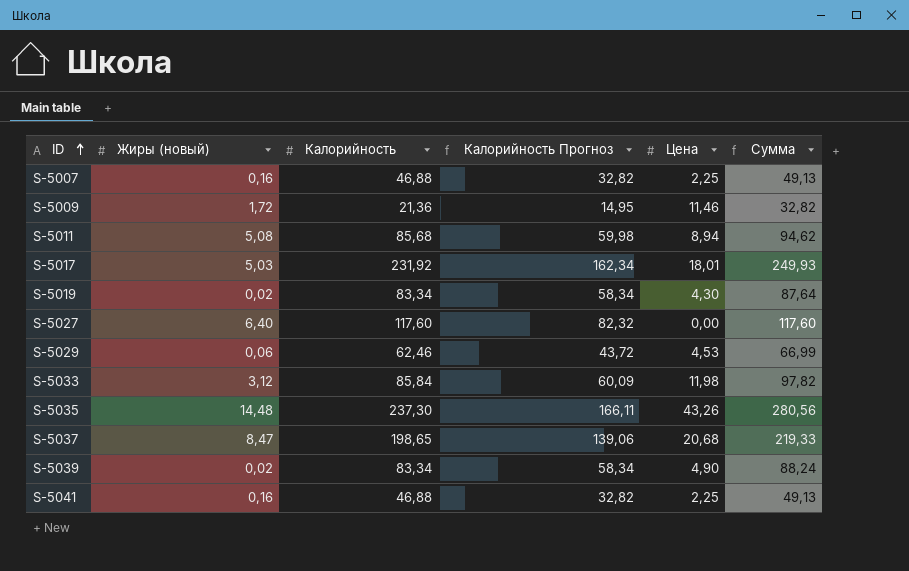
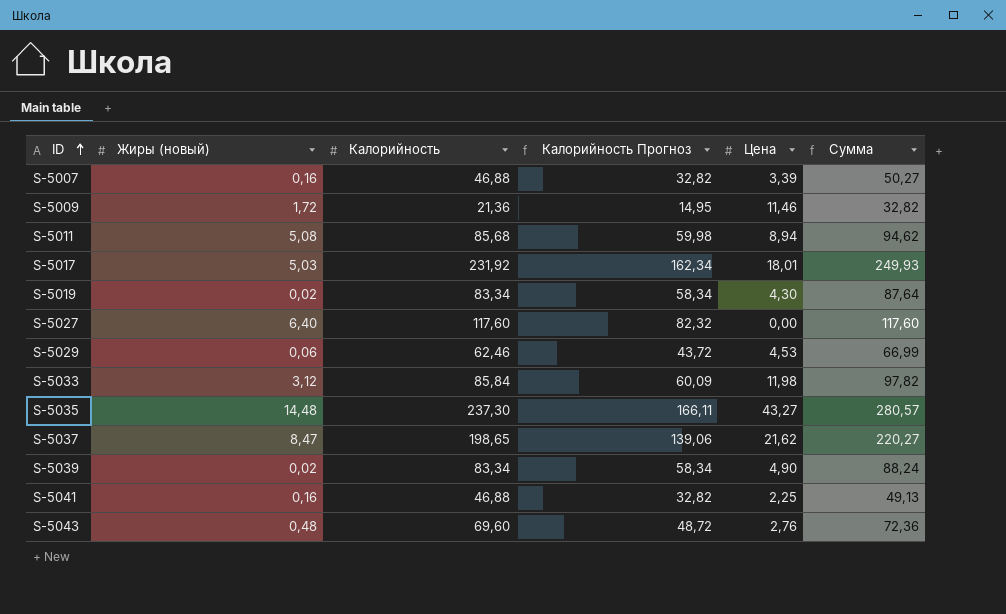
S-5007 | Цена: 2,25 -> 3,39
S-5007 | Сумма: 49,13 -> 50,27
S-5035 | Цена: 43,26 -> 43,27
S-5035 | Сумма: 280,56 -> 280,57
S-5037 | Цена: 20,68 -> 21,62
S-5037 | Сумма: 219,33 -> 220,27
row S-5043: none -> 0,48 | 69,60 | 48,72 | 2,76 | 72,36

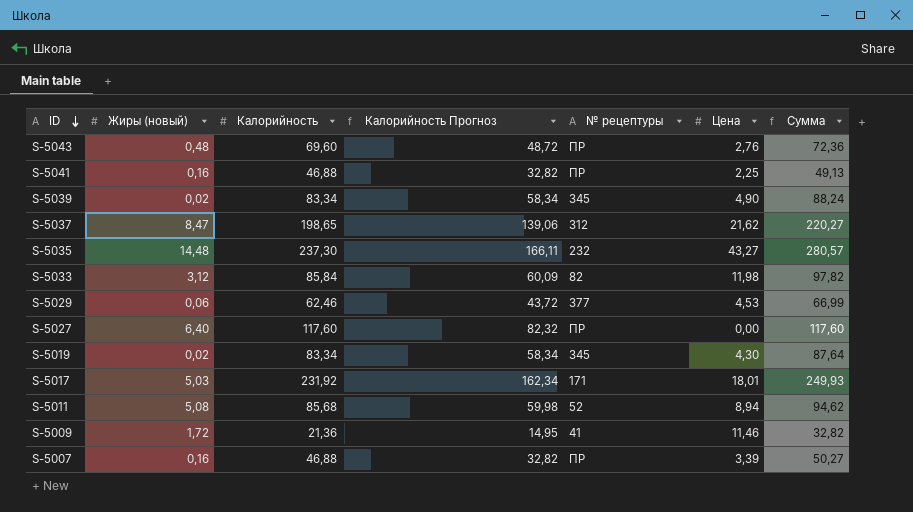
row order: ID ascending -> ID descending
column № рецептуры | position: none -> 5

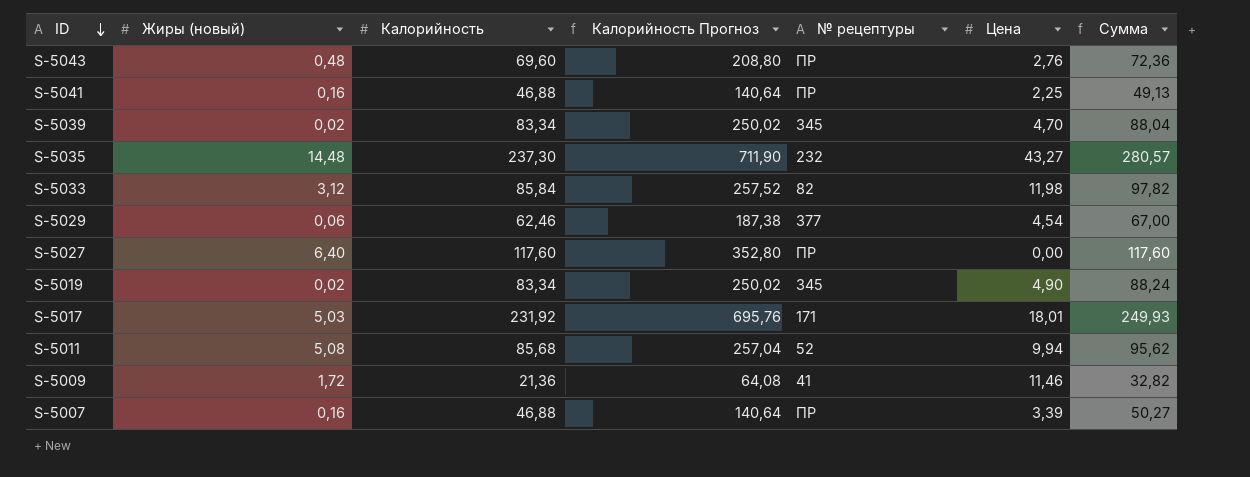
column Калорийность Прогноз | formula: [Калорийность] * 0,7 -> [Калорийность] * 3
row S-5037: 8,47 | 198,65 | 139,06 | 312 | 21,62 | 220,27 -> none
S-5039 | Цена: 4,90 -> 4,70
S-5039 | Сумма: 88,24 -> 88,04
S-5029 | Цена: 4,53 -> 4,54
S-5029 | Сумма: 66,99 -> 67,00
S-5019 | Цена: 4,30 -> 4,90
S-5019 | Сумма: 87,64 -> 88,24
S-5011 | Цена: 8,94 -> 9,94
S-5011 | Сумма: 94,62 -> 95,62

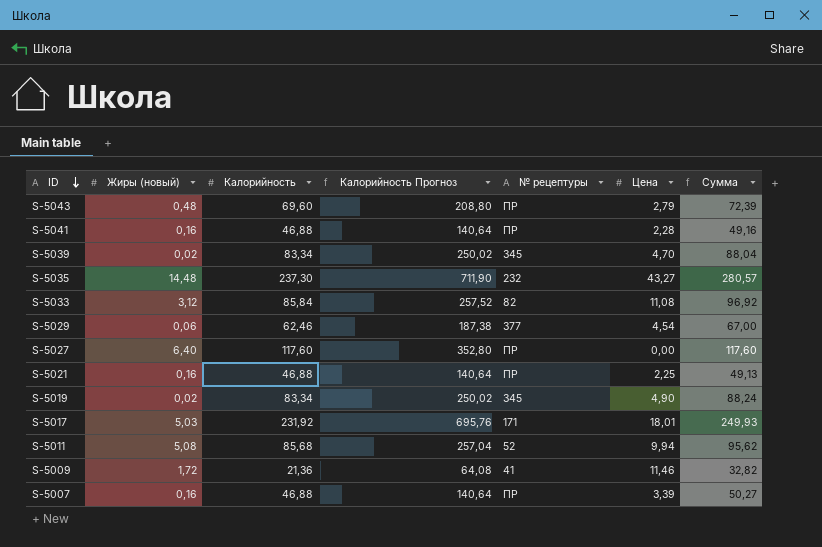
S-5043 | Цена: 2,76 -> 2,79
S-5043 | Сумма: 72,36 -> 72,39
S-5041 | Цена: 2,25 -> 2,28
S-5041 | Сумма: 49,13 -> 49,16
S-5033 | Цена: 11,98 -> 11,08
S-5033 | Сумма: 97,82 -> 96,92
row S-5021: none -> 0,16 | 46,88 | 140,64 | ПР | 2,25 | 49,13

